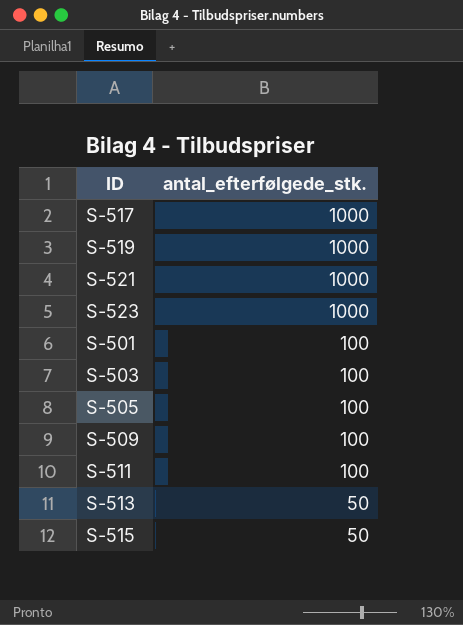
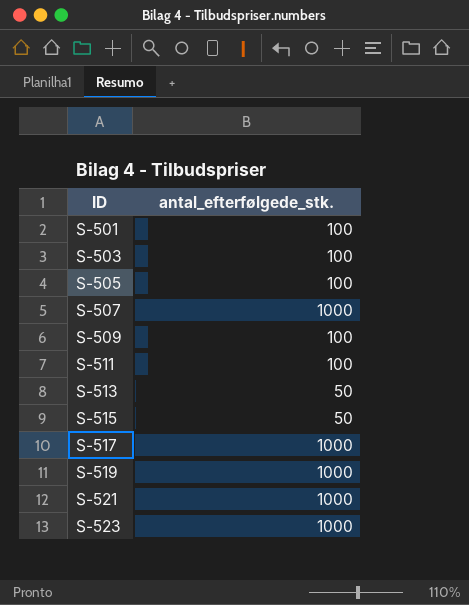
row order: antal_efterfølgede_stk. descending -> ID ascending
row S-507: none -> 1000

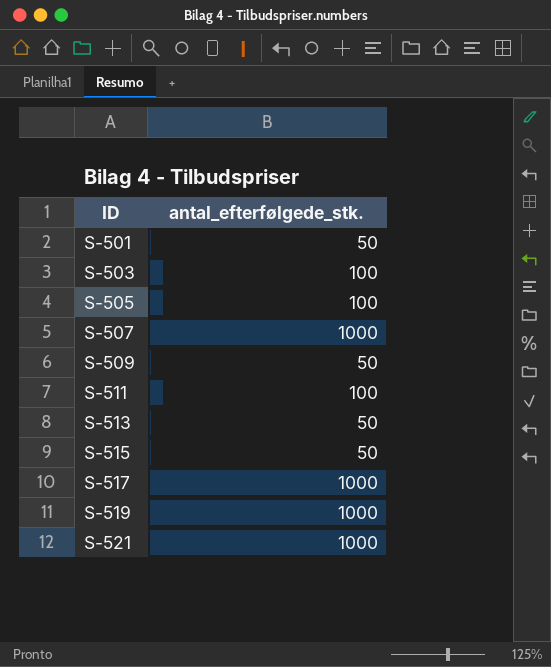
row S-523: 1000 -> none
S-501 | antal_efterfølgede_stk.: 100 -> 50
S-509 | antal_efterfølgede_stk.: 100 -> 50

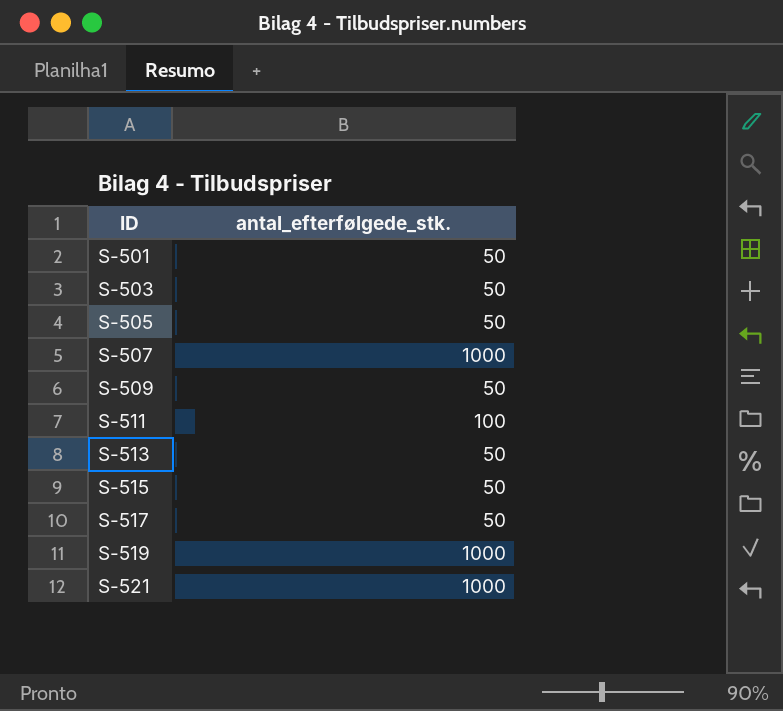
S-503 | antal_efterfølgede_stk.: 100 -> 50
S-505 | antal_efterfølgede_stk.: 100 -> 50
S-517 | antal_efterfølgede_stk.: 1000 -> 50

